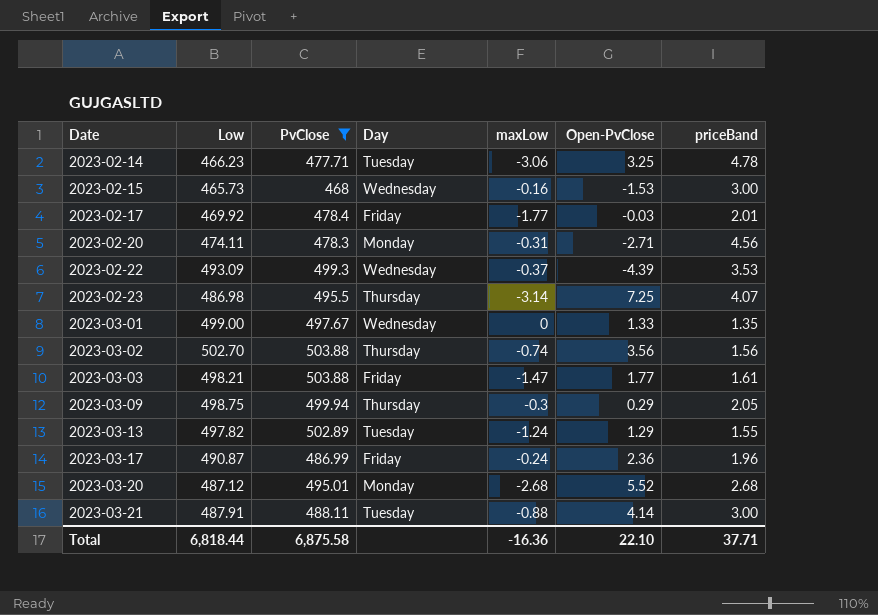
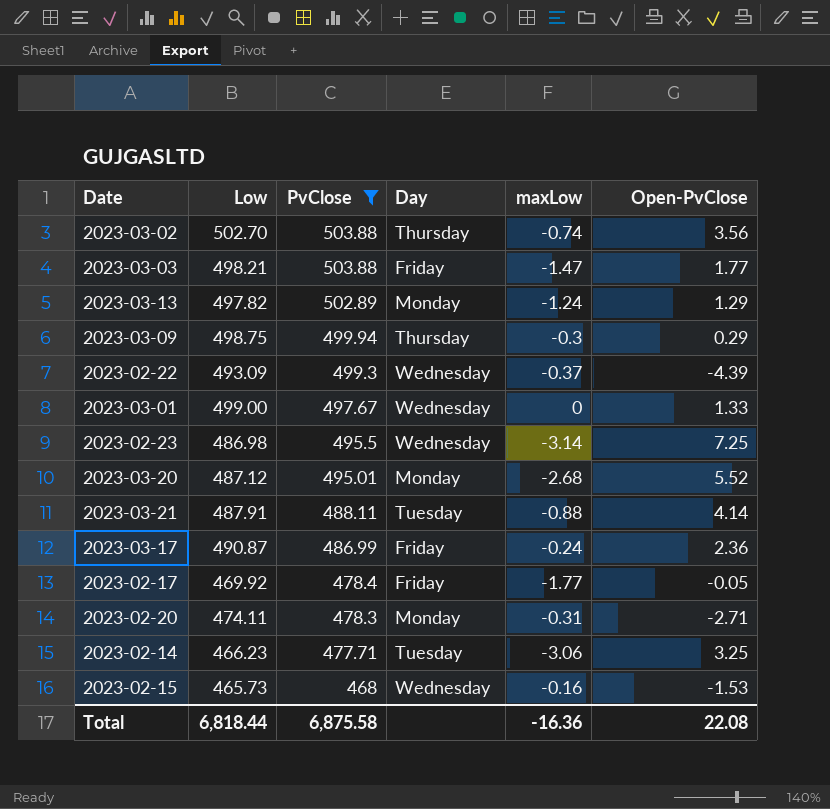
row order: Date ascending -> PvClose descending
column priceBand | position: 7 -> none
2023-03-13 | Day: Tuesday -> Monday
2023-02-23 | Day: Thursday -> Wednesday
2023-02-17 | Open-PvClose: -0.03 -> -0.05
Total | Open-PvClose: 22.10 -> 22.08

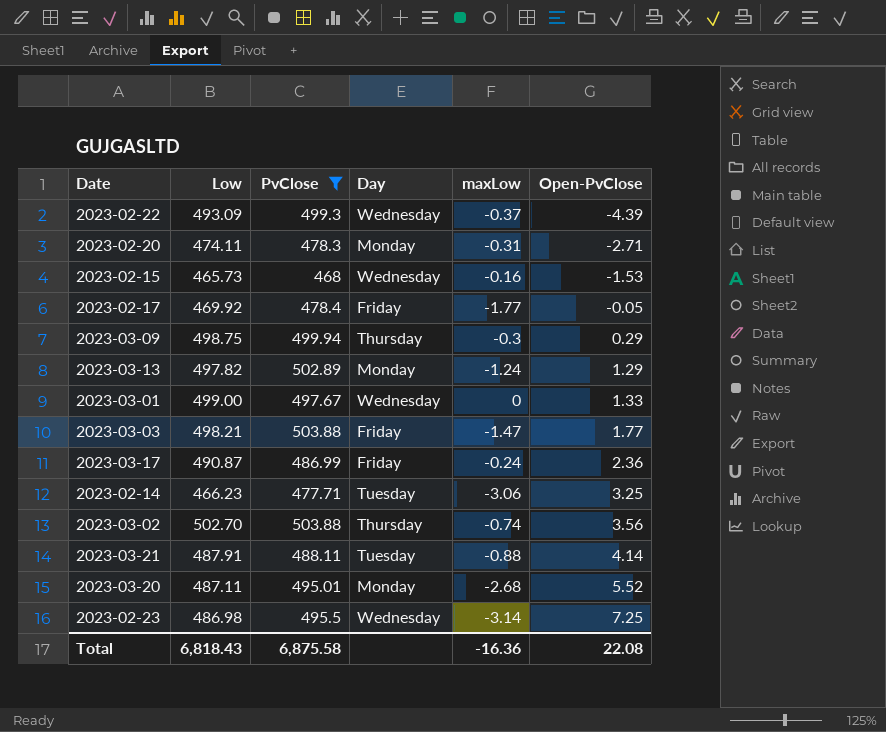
row order: PvClose descending -> Open-PvClose ascending
2023-03-20 | Low: 487.12 -> 487.11
Total | Low: 6,818.44 -> 6,818.43

